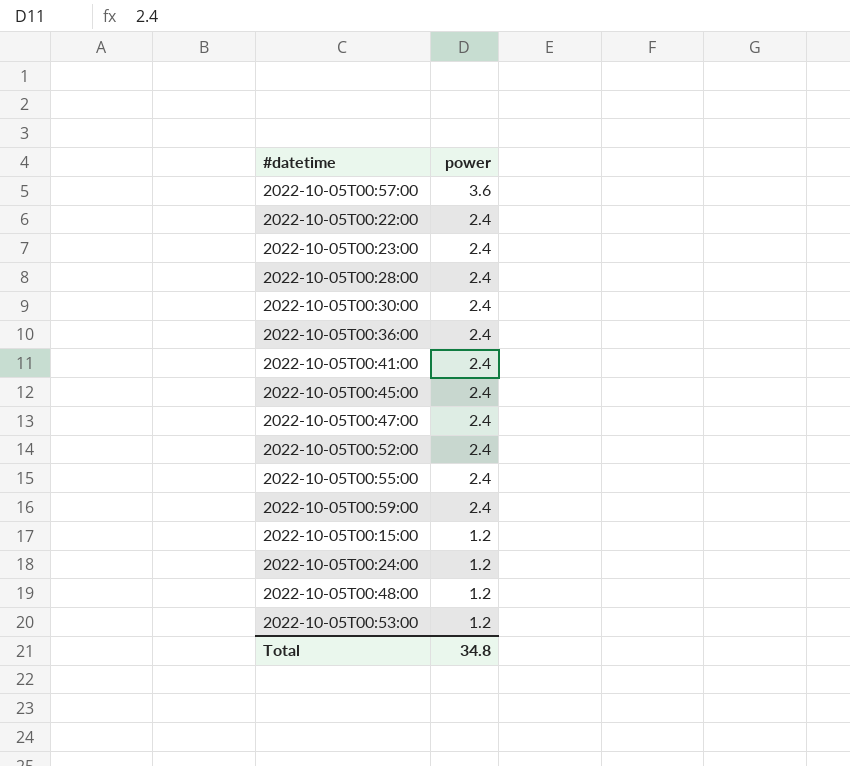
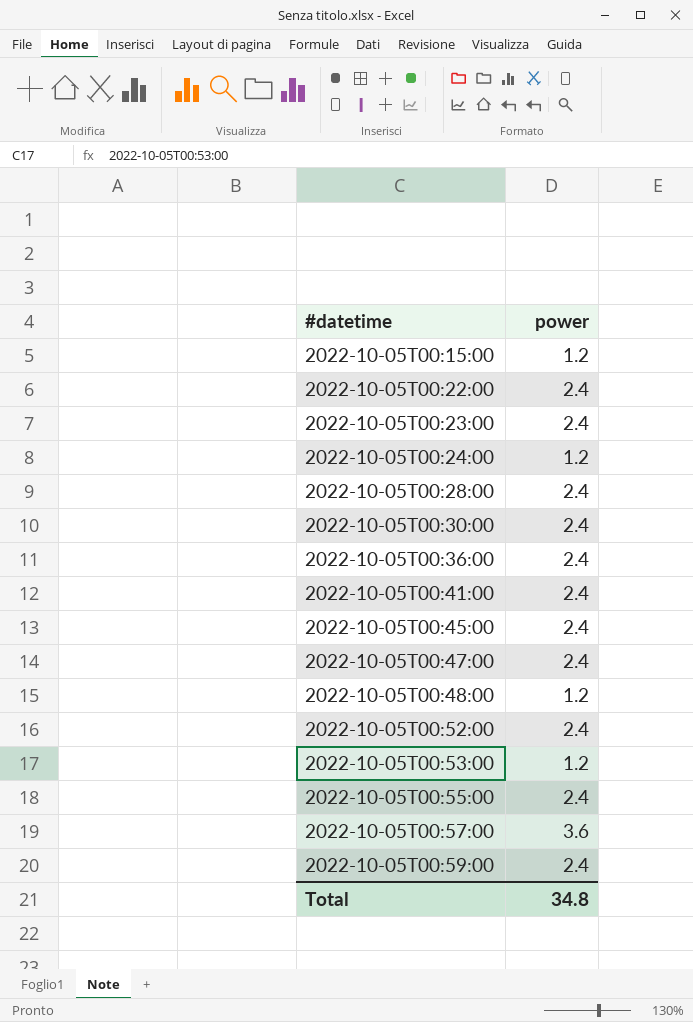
row order: power descending -> #datetime ascending

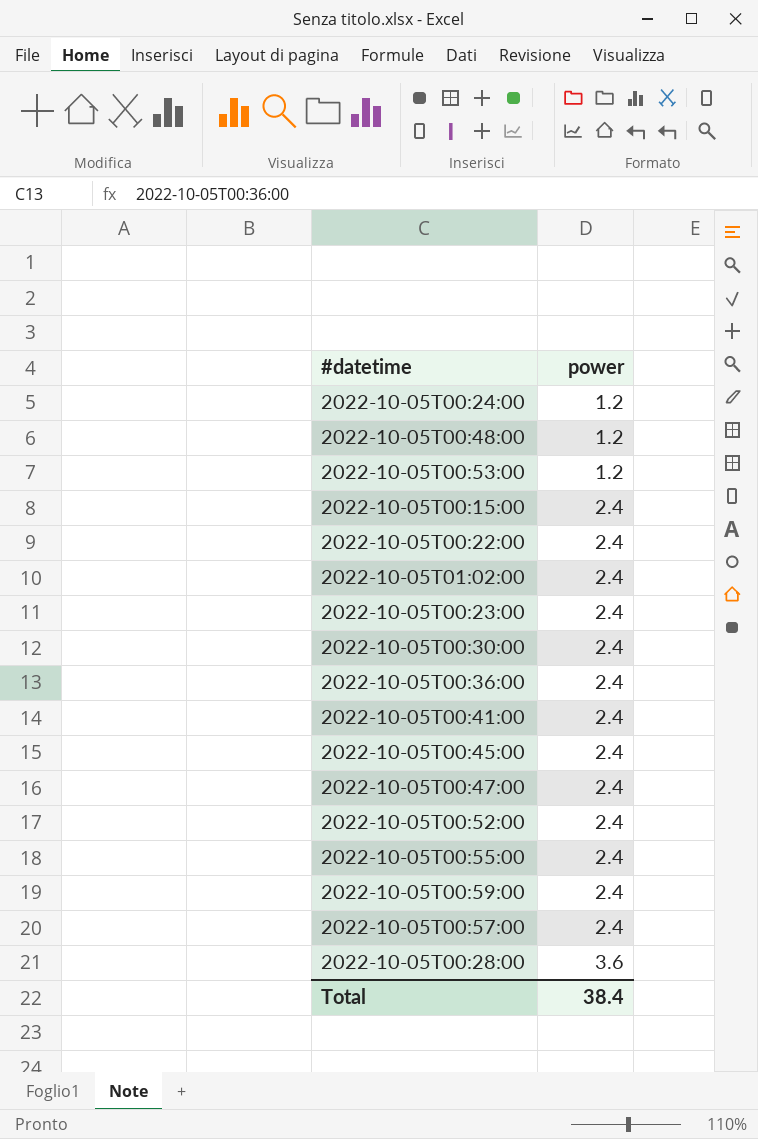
row order: #datetime ascending -> power ascending
2022-10-05T00:15:00 | power: 1.2 -> 2.4
row 2022-10-05T01:02:00: none -> 2.4
2022-10-05T00:57:00 | power: 3.6 -> 2.4
2022-10-05T00:28:00 | power: 2.4 -> 3.6
Total | power: 34.8 -> 38.4

